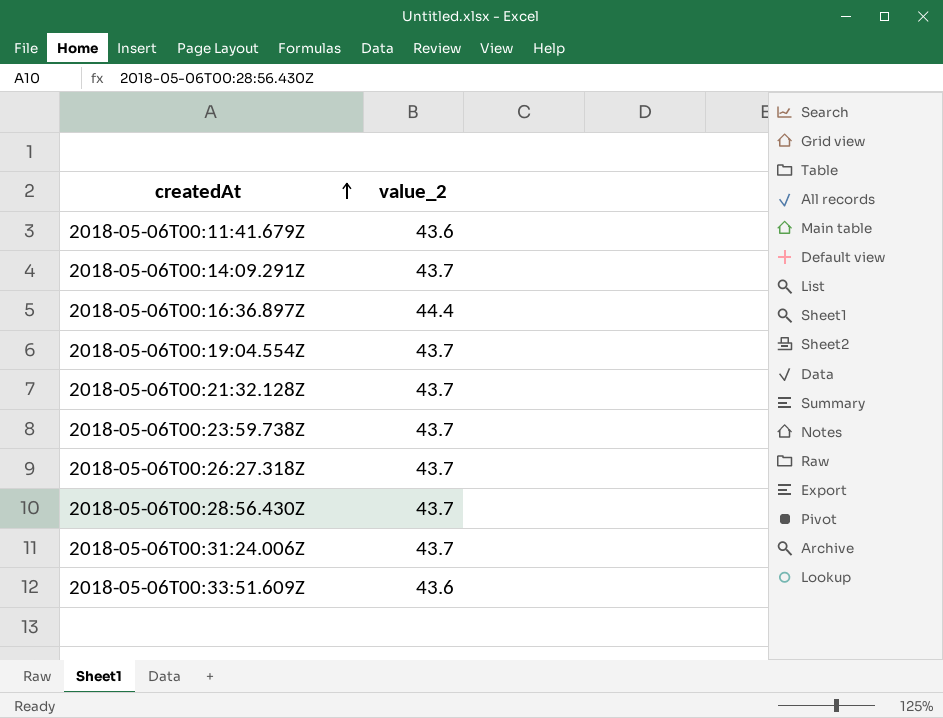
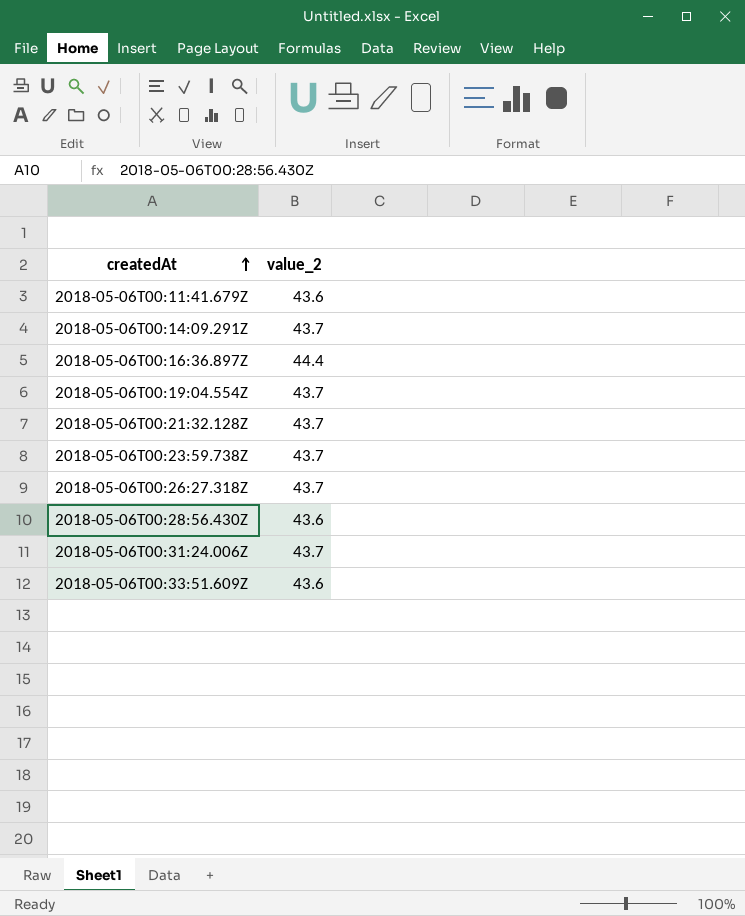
2018-05-06T00:28:56.430Z | value_2: 43.7 -> 43.6

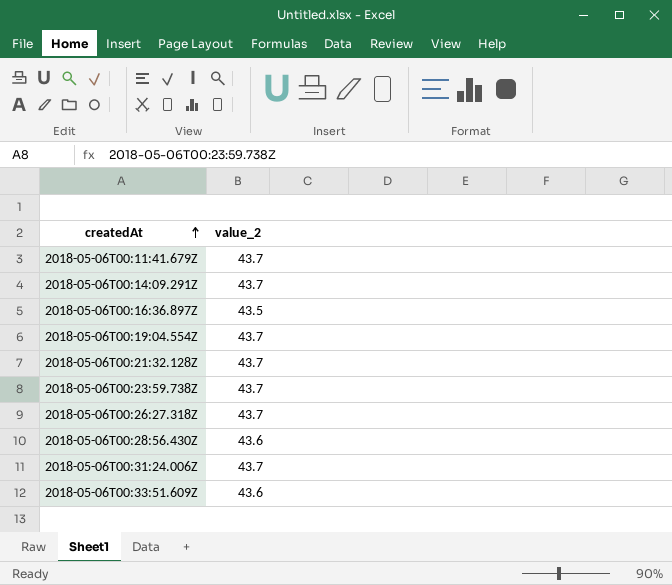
2018-05-06T00:11:41.679Z | value_2: 43.6 -> 43.7
2018-05-06T00:16:36.897Z | value_2: 44.4 -> 43.5

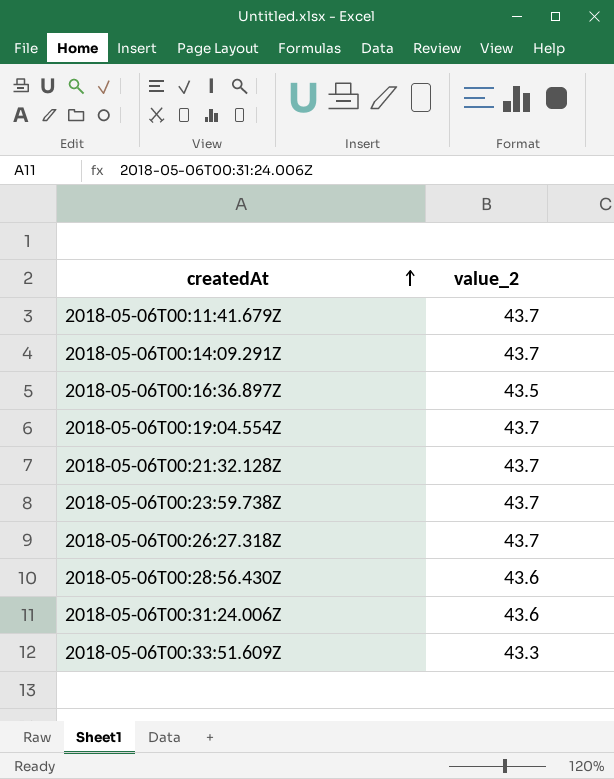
2018-05-06T00:31:24.006Z | value_2: 43.7 -> 43.6
2018-05-06T00:33:51.609Z | value_2: 43.6 -> 43.3

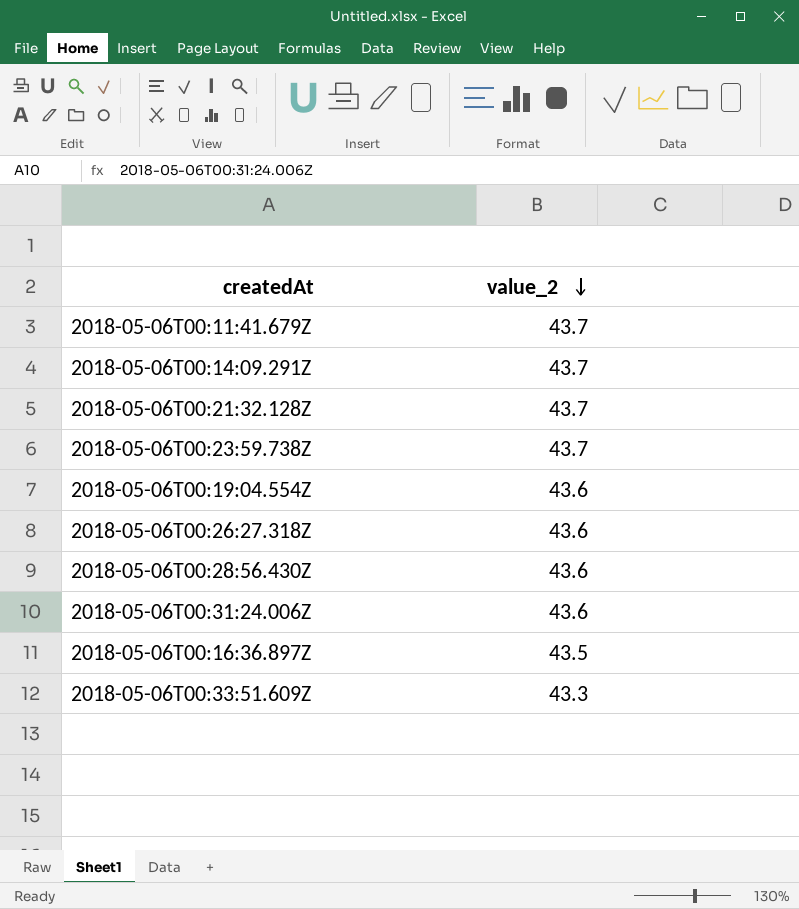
row order: createdAt ascending -> value_2 descending
2018-05-06T00:19:04.554Z | value_2: 43.7 -> 43.6
2018-05-06T00:26:27.318Z | value_2: 43.7 -> 43.6

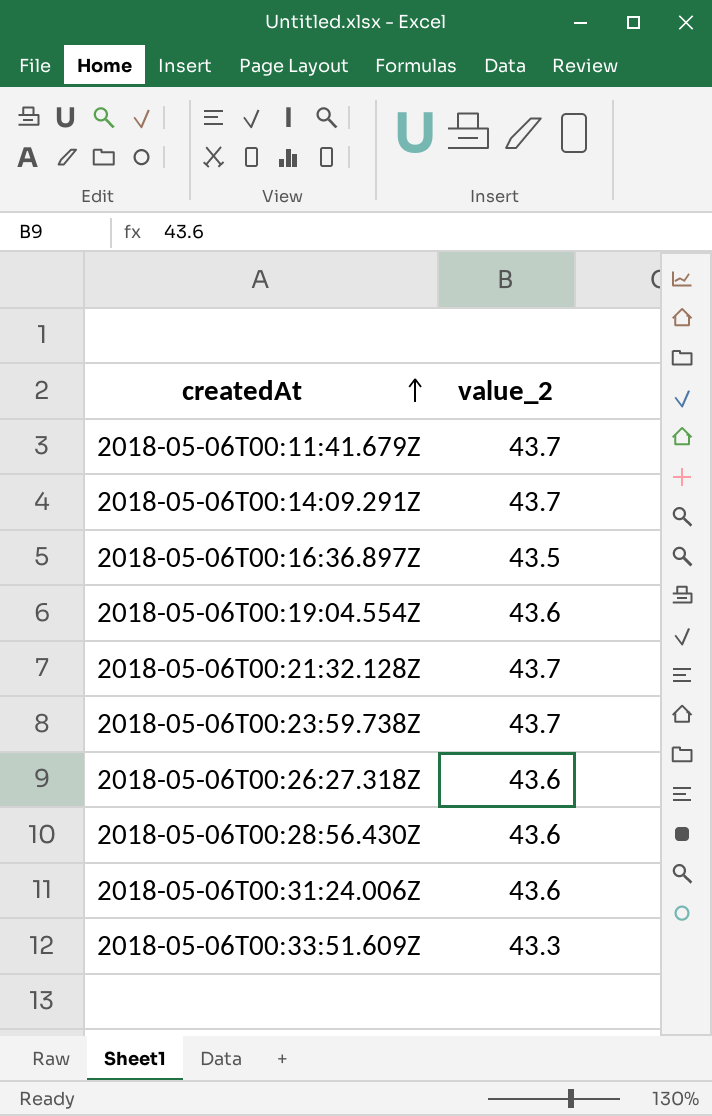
row order: value_2 descending -> createdAt ascending

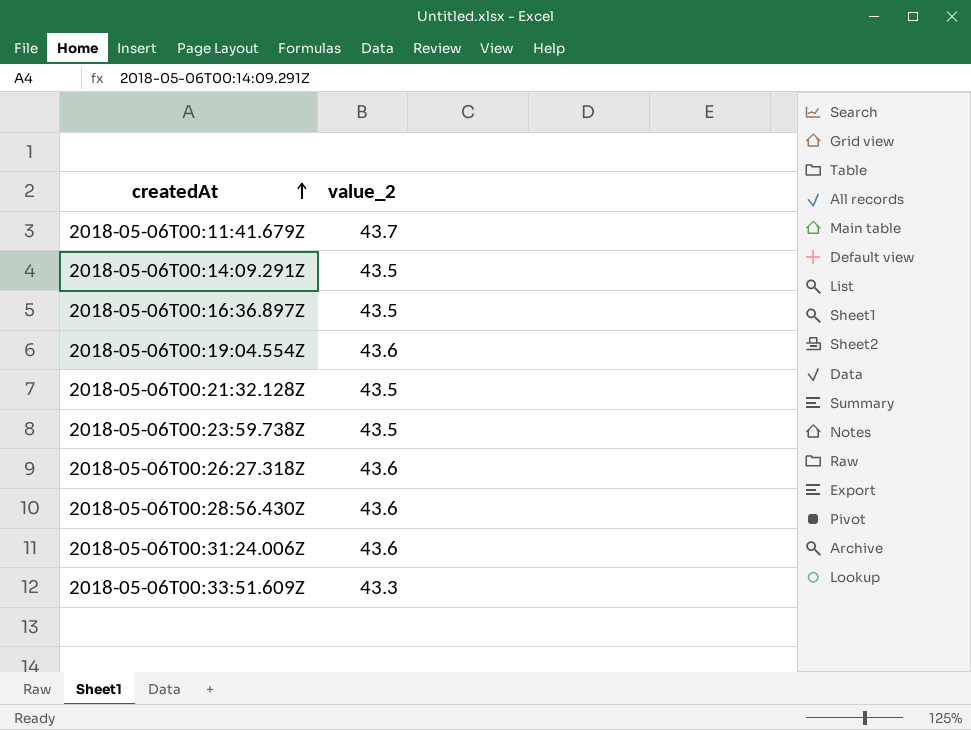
2018-05-06T00:14:09.291Z | value_2: 43.7 -> 43.5
2018-05-06T00:21:32.128Z | value_2: 43.7 -> 43.5
2018-05-06T00:23:59.738Z | value_2: 43.7 -> 43.5

